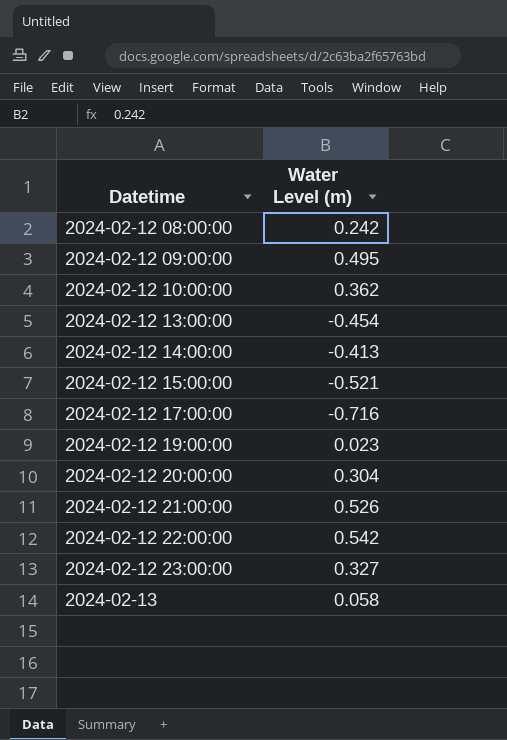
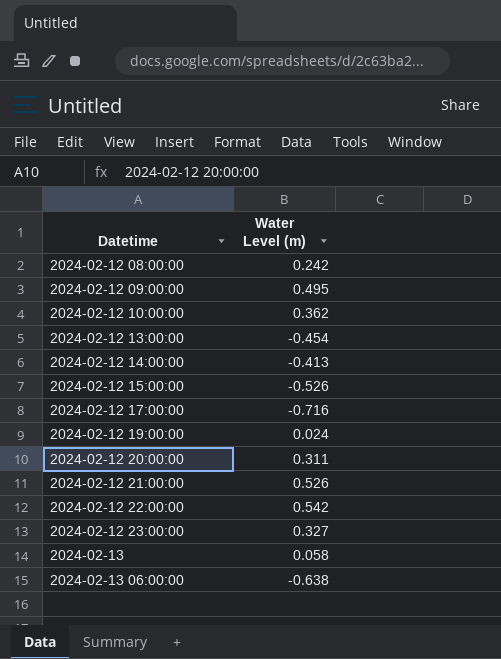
2024-02-12 15:00:00 | Water Level (m): -0.521 -> -0.526
2024-02-12 19:00:00 | Water Level (m): 0.023 -> 0.024
2024-02-12 20:00:00 | Water Level (m): 0.304 -> 0.311
row 2024-02-13 06:00:00: none -> -0.638

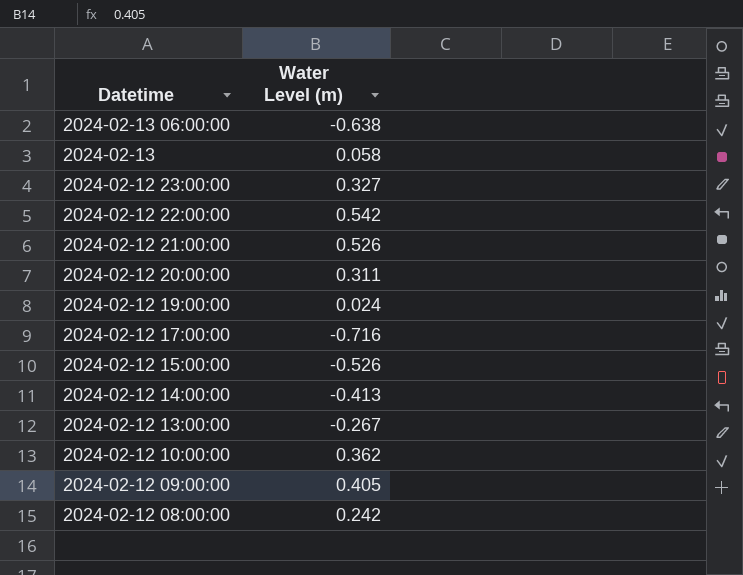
row order: Datetime ascending -> Datetime descending
2024-02-12 13:00:00 | Water Level (m): -0.454 -> -0.267
2024-02-12 09:00:00 | Water Level (m): 0.495 -> 0.405

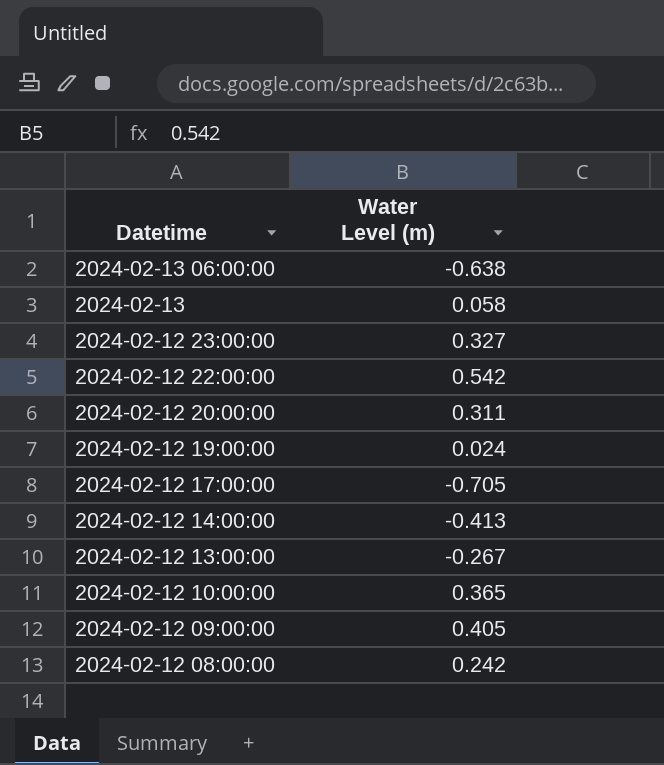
row 2024-02-12 21:00:00: 0.526 -> none
row 2024-02-12 15:00:00: -0.526 -> none
2024-02-12 17:00:00 | Water Level (m): -0.716 -> -0.705
2024-02-12 10:00:00 | Water Level (m): 0.362 -> 0.365

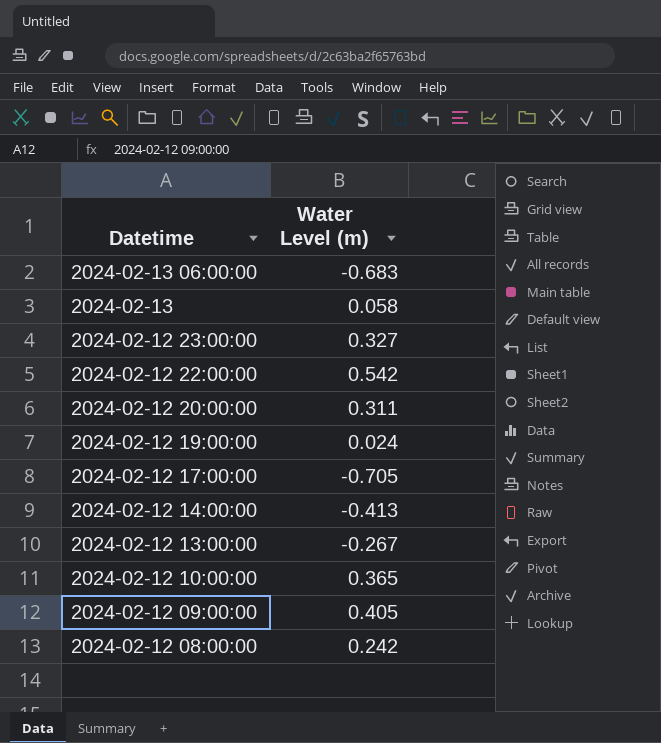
2024-02-13 06:00:00 | Water Level (m): -0.638 -> -0.683

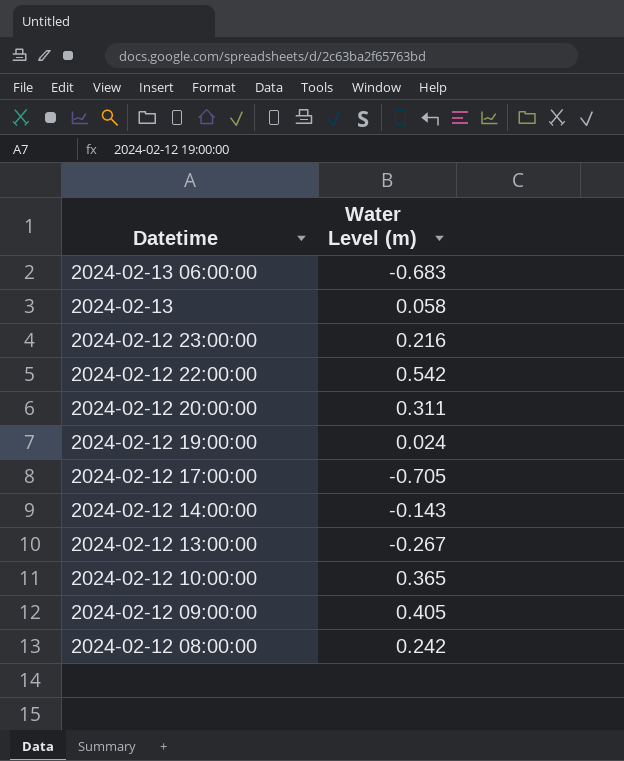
2024-02-12 23:00:00 | Water Level (m): 0.327 -> 0.216
2024-02-12 14:00:00 | Water Level (m): -0.413 -> -0.143

